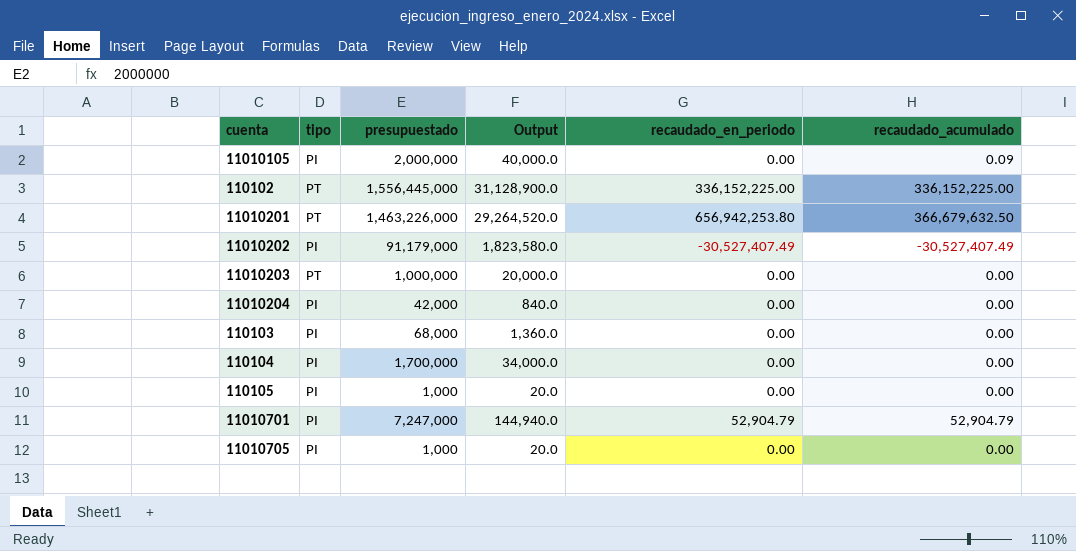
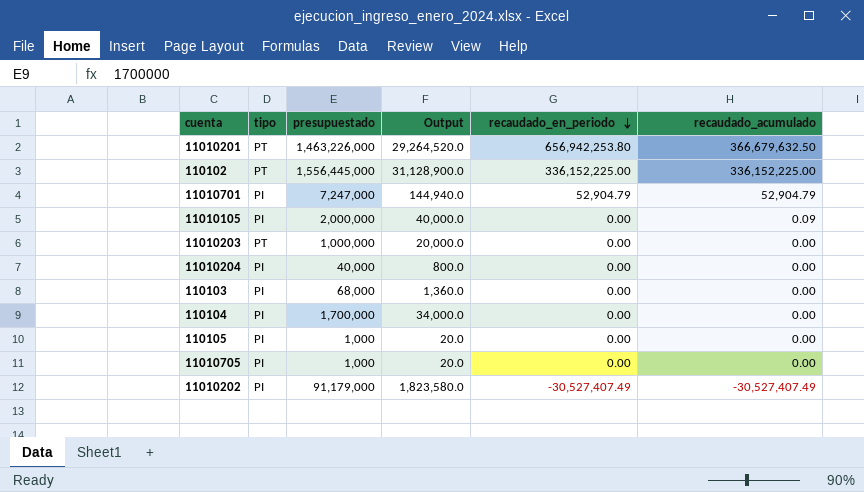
row order: none -> recaudado_en_periodo descending
11010204 | presupuestado: 42,000 -> 40,000
11010204 | Output: 840.0 -> 800.0

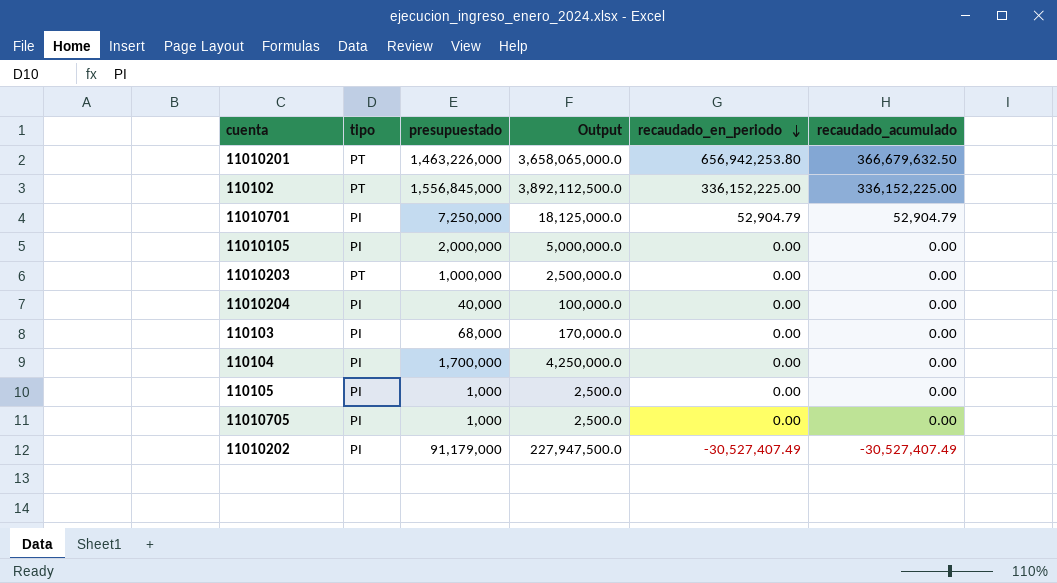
column Output | formula: [presupuestado] * 0.02 -> [presupuestado] * 2.5
110102 | presupuestado: 1,556,445,000 -> 1,556,845,000
11010701 | presupuestado: 7,247,000 -> 7,250,000
11010105 | recaudado_acumulado: 0.09 -> 0.00

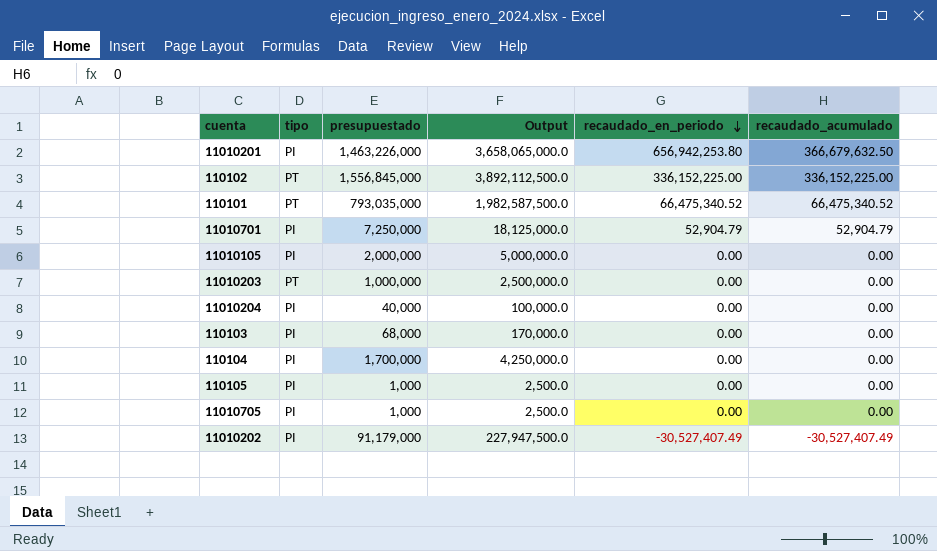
11010201 | tipo: PT -> PI
row 110101: none -> PT | 793,035,000 | 1,982,587,500.0 | 66,475,340.52 | 66,475,340.52

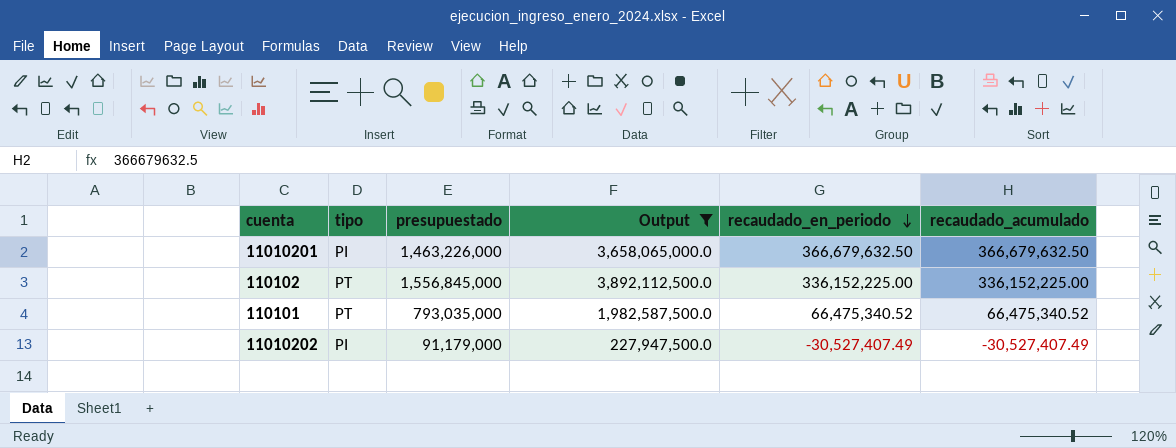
filter: none -> Output >= 227,947,500.0
11010201 | recaudado_en_periodo: 656,942,253.80 -> 366,679,632.50

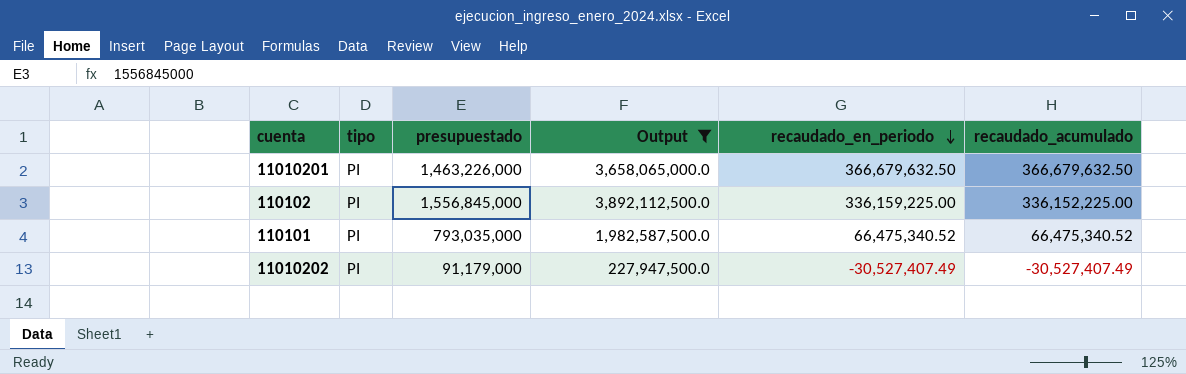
110102 | tipo: PT -> PI
110102 | recaudado_en_periodo: 336,152,225.00 -> 336,159,225.00
110101 | tipo: PT -> PI

